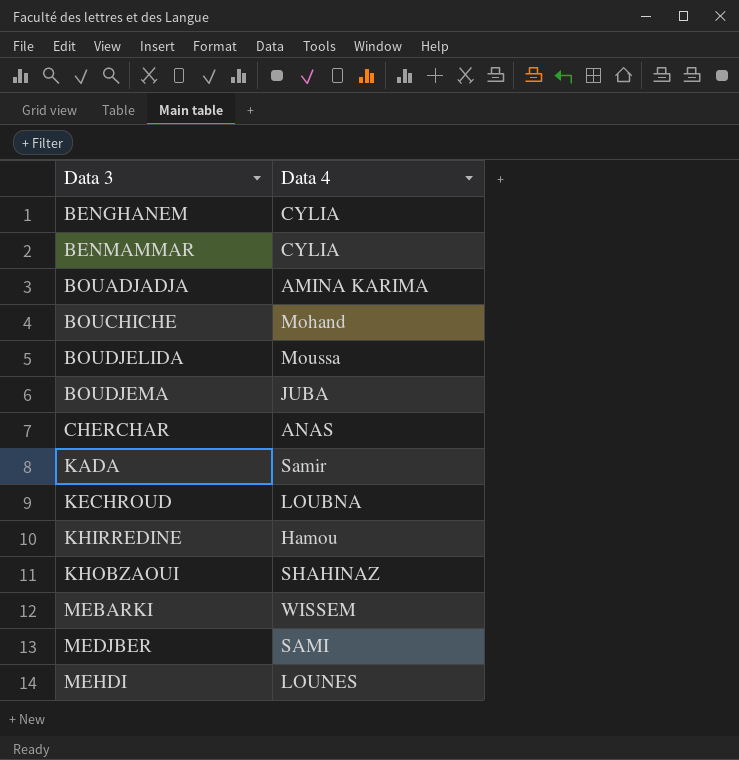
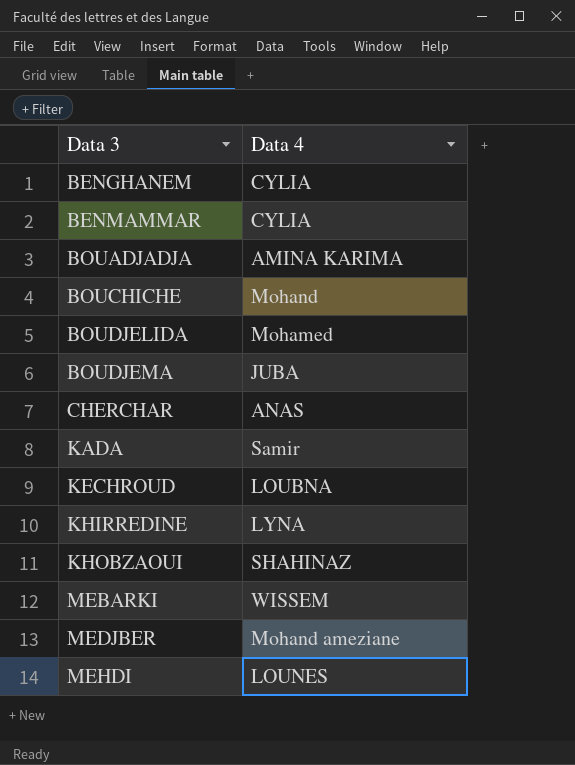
BOUDJELIDA | Data 4: Moussa -> Mohamed
KHIRREDINE | Data 4: Hamou -> LYNA
MEDJBER | Data 4: SAMI -> Mohand ameziane

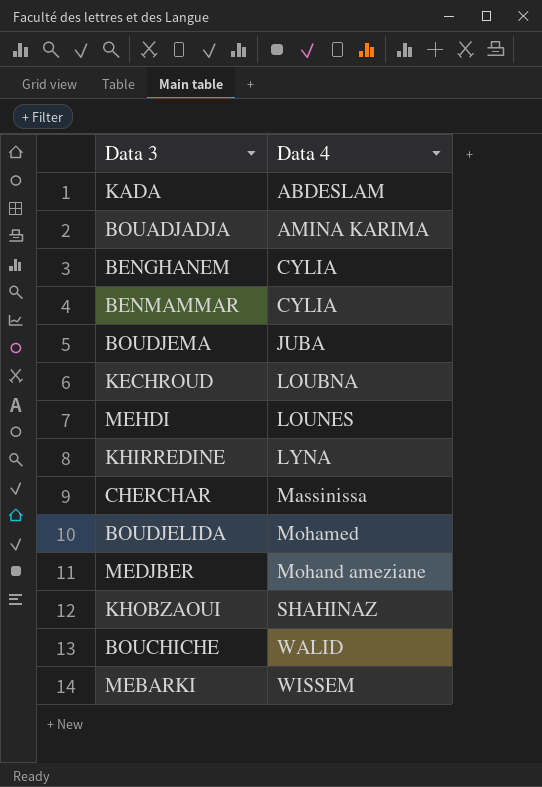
row order: Data 3 ascending -> Data 4 ascending
KADA | Data 4: Samir -> ABDESLAM
CHERCHAR | Data 4: ANAS -> Massinissa
BOUCHICHE | Data 4: Mohand -> WALID

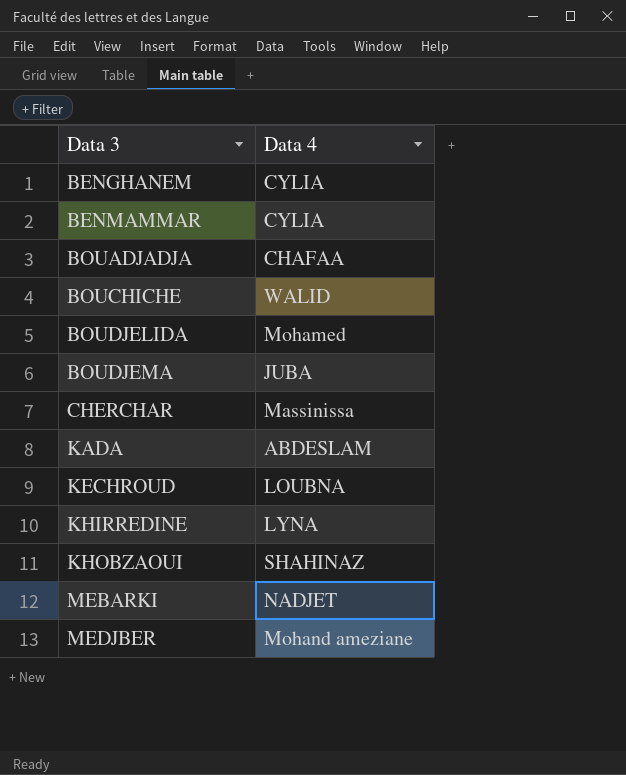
row order: Data 4 ascending -> Data 3 ascending
row MEHDI: LOUNES -> none
BOUADJADJA | Data 4: AMINA KARIMA -> CHAFAA
MEBARKI | Data 4: WISSEM -> NADJET

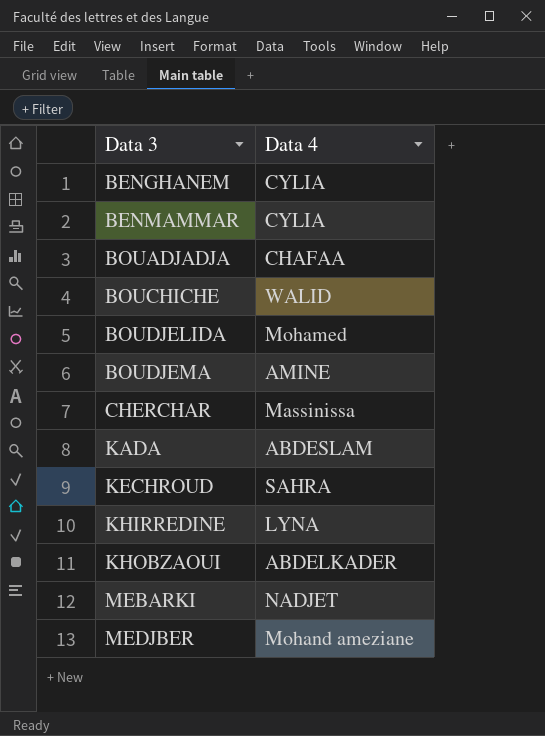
BOUDJEMA | Data 4: JUBA -> AMINE
KECHROUD | Data 4: LOUBNA -> SAHRA
KHOBZAOUI | Data 4: SHAHINAZ -> ABDELKADER

